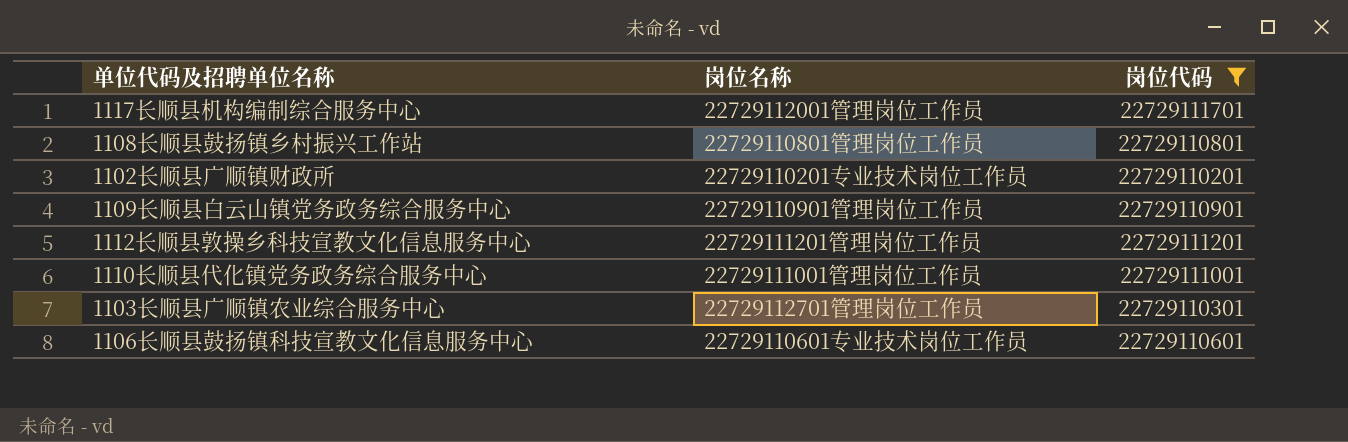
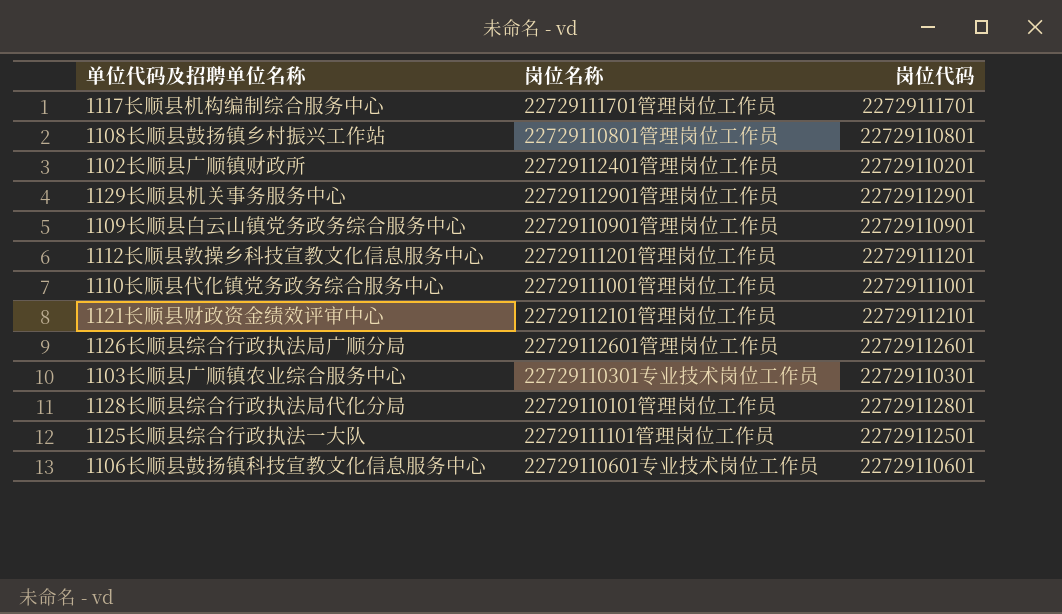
filter: 岗位代码 <= 22729111701 -> none
1117长顺县机构编制综合服务中心 | 岗位名称: 22729112001管理岗位工作员 -> 22729111701管理岗位工作员
1102长顺县广顺镇财政所 | 岗位名称: 22729110201专业技术岗位工作员 -> 22729112401管理岗位工作员
1103长顺县广顺镇农业综合服务中心 | 岗位名称: 22729112701管理岗位工作员 -> 22729110301专业技术岗位工作员

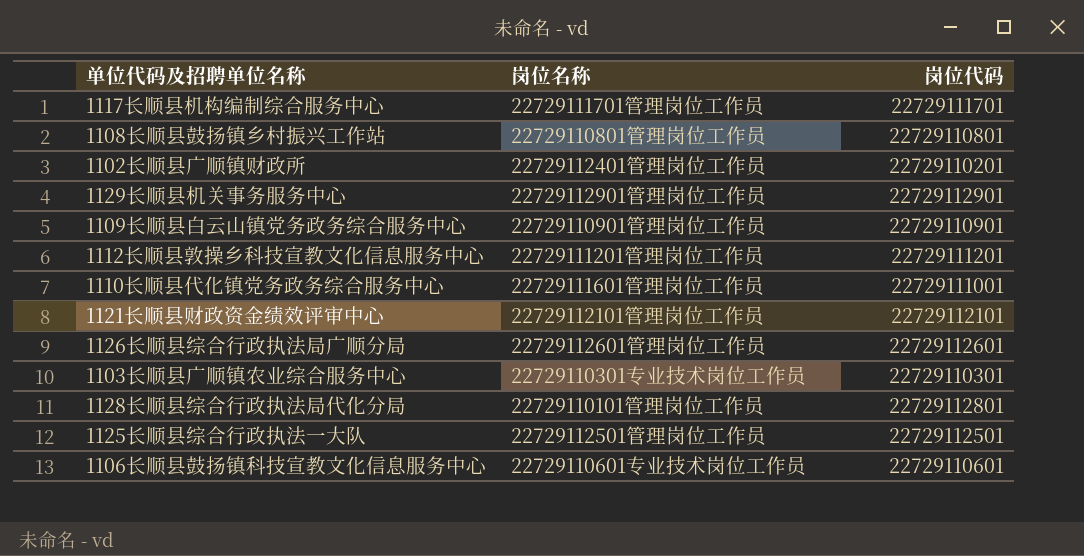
1110长顺县代化镇党务政务综合服务中心 | 岗位名称: 22729111001管理岗位工作员 -> 22729111601管理岗位工作员
1125长顺县综合行政执法一大队 | 岗位名称: 22729111101管理岗位工作员 -> 22729112501管理岗位工作员

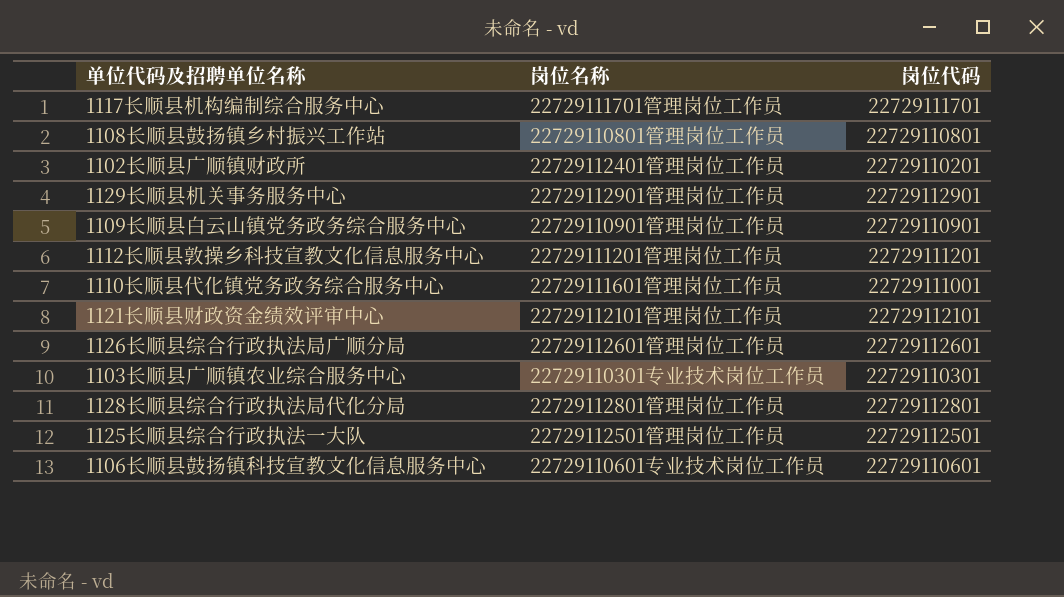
1128长顺县综合行政执法局代化分局 | 岗位名称: 22729110101管理岗位工作员 -> 22729112801管理岗位工作员

